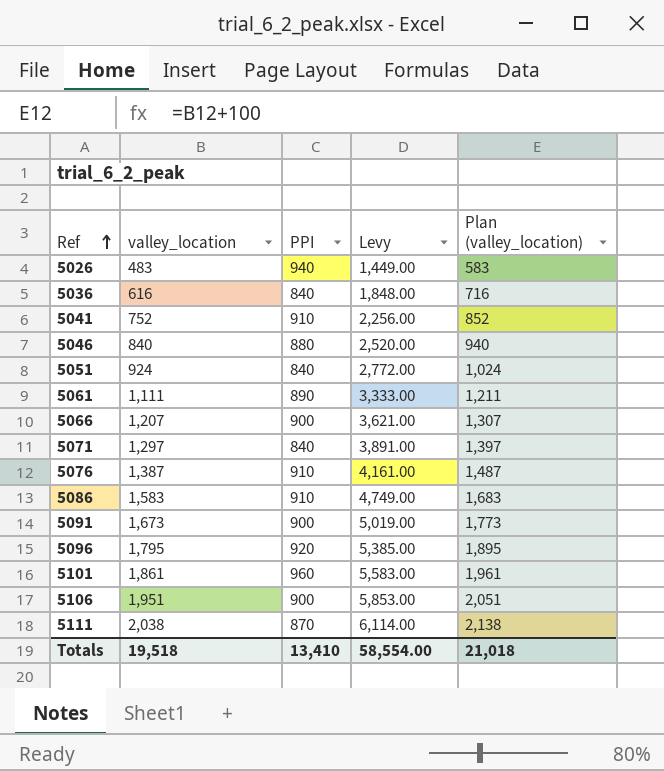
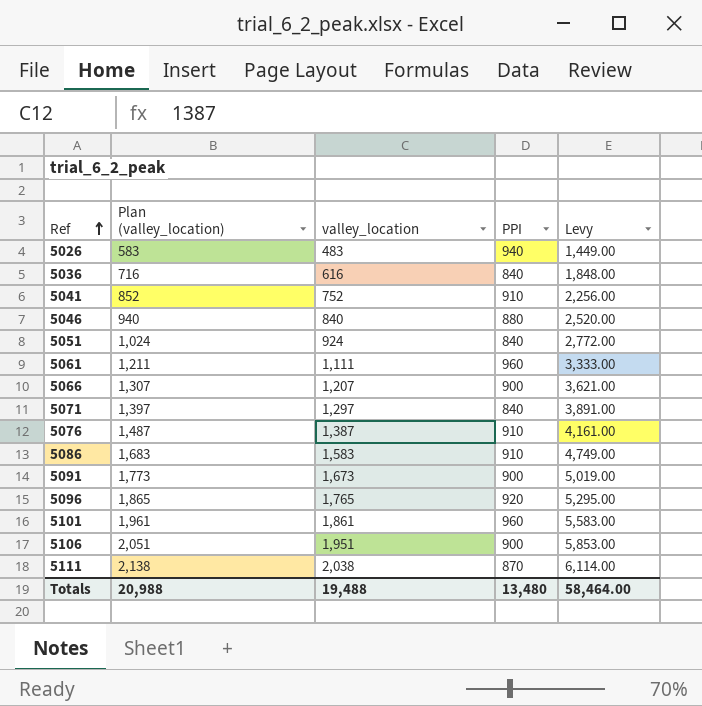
column Plan (valley_location) | position: 5 -> 2
5061 | PPI: 890 -> 960
5096 | Plan (valley_location): 1,895 -> 1,865
5096 | valley_location: 1,795 -> 1,765
5096 | Levy: 5,385.00 -> 5,295.00
Totals | Plan (valley_location): 21,018 -> 20,988
Totals | valley_location: 19,518 -> 19,488
Totals | PPI: 13,410 -> 13,480
Totals | Levy: 58,554.00 -> 58,464.00

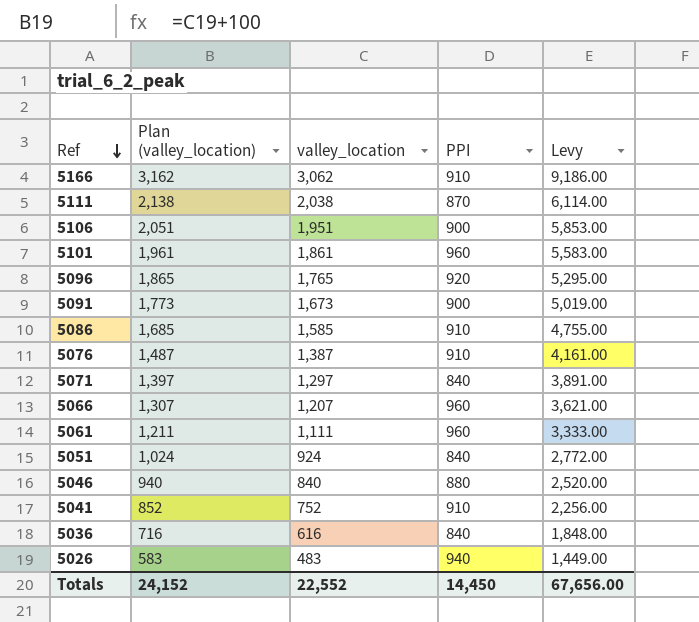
row order: Ref ascending -> Ref descending
row 5166: none -> 3,162 | 3,062 | 910 | 9,186.00
5086 | Plan (valley_location): 1,683 -> 1,685
5086 | valley_location: 1,583 -> 1,585
5086 | Levy: 4,749.00 -> 4,755.00
5066 | PPI: 900 -> 960
Totals | Plan (valley_location): 20,988 -> 24,152
Totals | valley_location: 19,488 -> 22,552
Totals | PPI: 13,480 -> 14,450
Totals | Levy: 58,464.00 -> 67,656.00

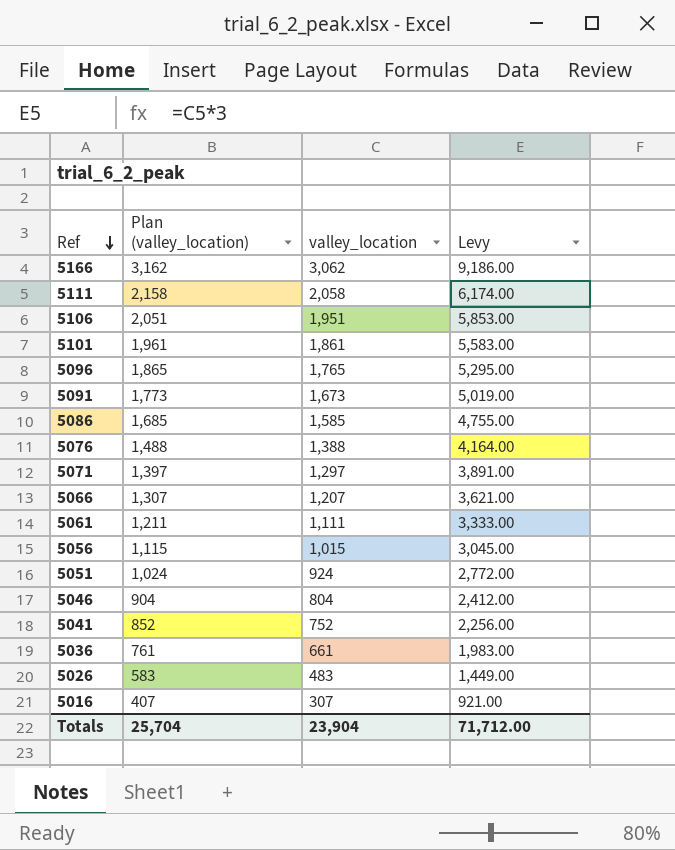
column PPI | position: 4 -> none
5111 | Plan (valley_location): 2,138 -> 2,158
5111 | valley_location: 2,038 -> 2,058
5111 | Levy: 6,114.00 -> 6,174.00
5076 | Plan (valley_location): 1,487 -> 1,488
5076 | valley_location: 1,387 -> 1,388
5076 | Levy: 4,161.00 -> 4,164.00
row 5056: none -> 1,115 | 1,015 | 3,045.00
5046 | Plan (valley_location): 940 -> 904
5046 | valley_location: 840 -> 804
5046 | Levy: 2,520.00 -> 2,412.00
5036 | Plan (valley_location): 716 -> 761
5036 | valley_location: 616 -> 661
5036 | Levy: 1,848.00 -> 1,983.00
row 5016: none -> 407 | 307 | 921.00
Totals | Plan (valley_location): 24,152 -> 25,704
Totals | valley_location: 22,552 -> 23,904
Totals | Levy: 67,656.00 -> 71,712.00

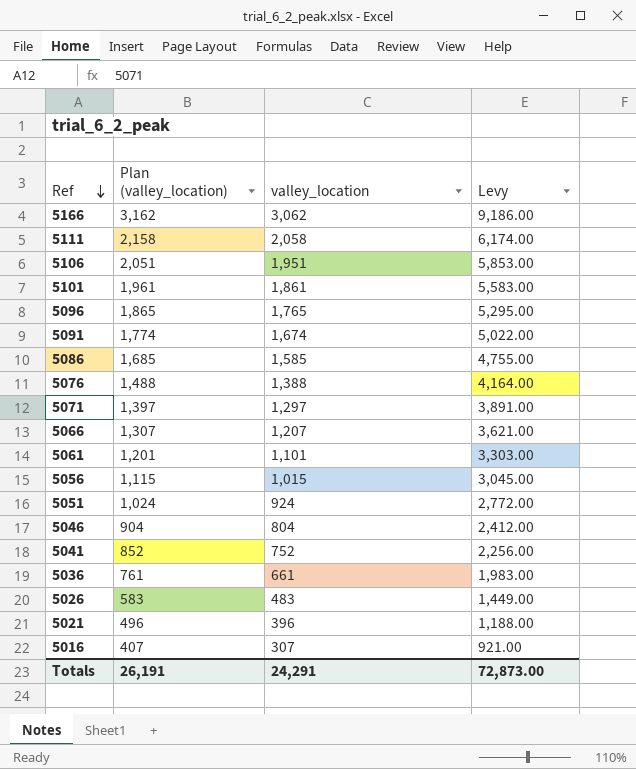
5091 | Plan (valley_location): 1,773 -> 1,774
5091 | valley_location: 1,673 -> 1,674
5091 | Levy: 5,019.00 -> 5,022.00
5061 | Plan (valley_location): 1,211 -> 1,201
5061 | valley_location: 1,111 -> 1,101
5061 | Levy: 3,333.00 -> 3,303.00
row 5021: none -> 496 | 396 | 1,188.00
Totals | Plan (valley_location): 25,704 -> 26,191
Totals | valley_location: 23,904 -> 24,291
Totals | Levy: 71,712.00 -> 72,873.00

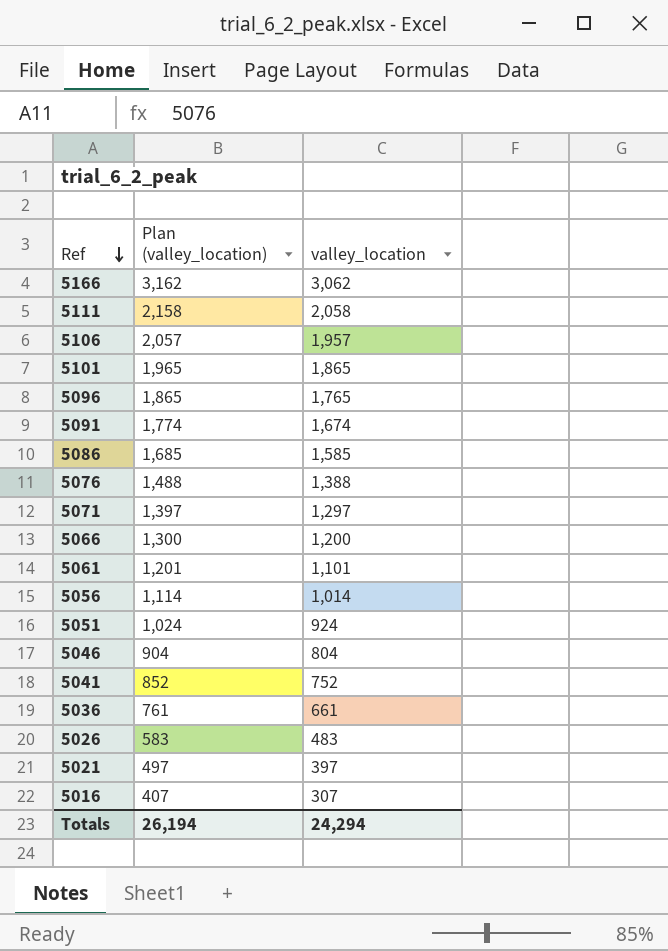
column Levy | formula: [valley_location] * 3 -> none
5106 | Plan (valley_location): 2,051 -> 2,057
5106 | valley_location: 1,951 -> 1,957
5101 | Plan (valley_location): 1,961 -> 1,965
5101 | valley_location: 1,861 -> 1,865
5066 | Plan (valley_location): 1,307 -> 1,300
5066 | valley_location: 1,207 -> 1,200
5056 | Plan (valley_location): 1,115 -> 1,114
5056 | valley_location: 1,015 -> 1,014
5021 | Plan (valley_location): 496 -> 497
5021 | valley_location: 396 -> 397
Totals | Plan (valley_location): 26,191 -> 26,194
Totals | valley_location: 24,291 -> 24,294

